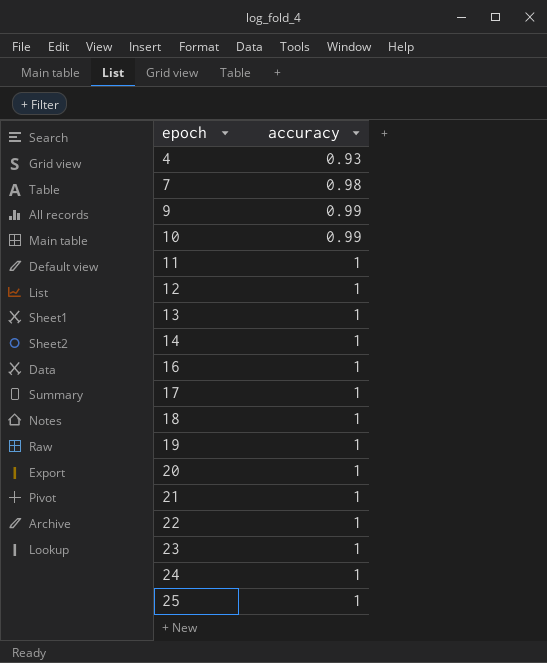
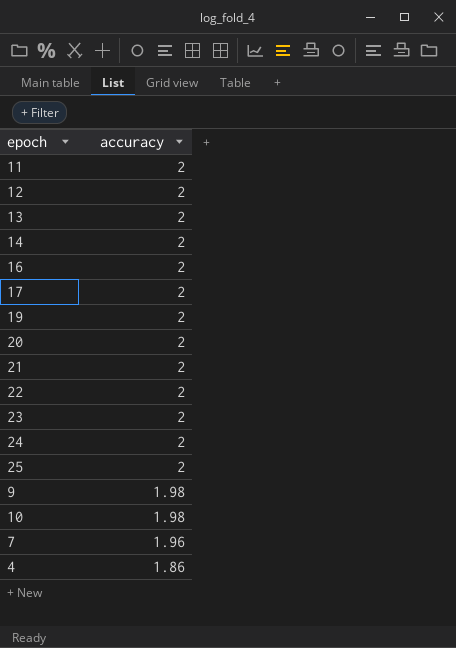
row order: epoch ascending -> accuracy descending
row 18: 1 -> none
11 | accuracy: 1 -> 2
12 | accuracy: 1 -> 2
13 | accuracy: 1 -> 2
14 | accuracy: 1 -> 2
16 | accuracy: 1 -> 2
17 | accuracy: 1 -> 2
19 | accuracy: 1 -> 2
20 | accuracy: 1 -> 2
21 | accuracy: 1 -> 2
22 | accuracy: 1 -> 2
23 | accuracy: 1 -> 2
24 | accuracy: 1 -> 2
25 | accuracy: 1 -> 2
9 | accuracy: 0.99 -> 1.98
10 | accuracy: 0.99 -> 1.98
7 | accuracy: 0.98 -> 1.96
4 | accuracy: 0.93 -> 1.86

